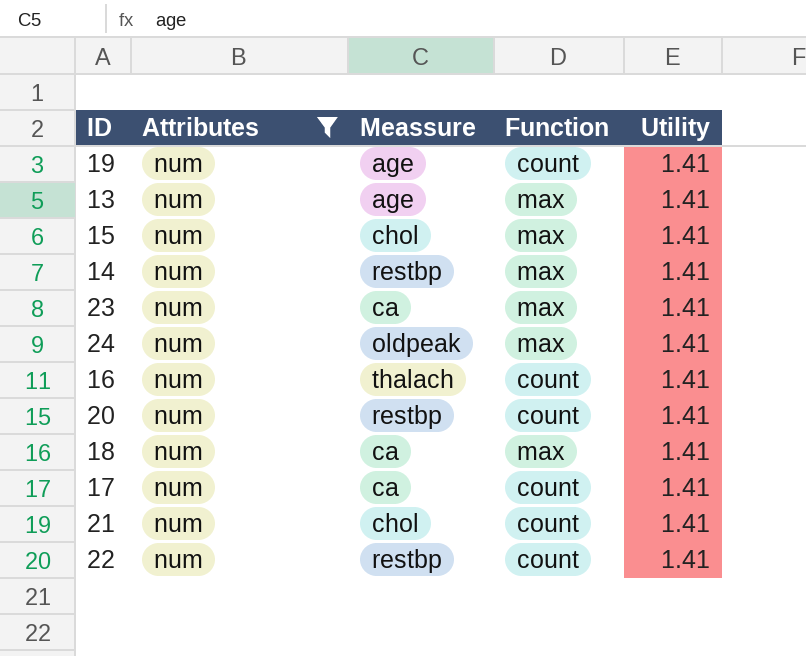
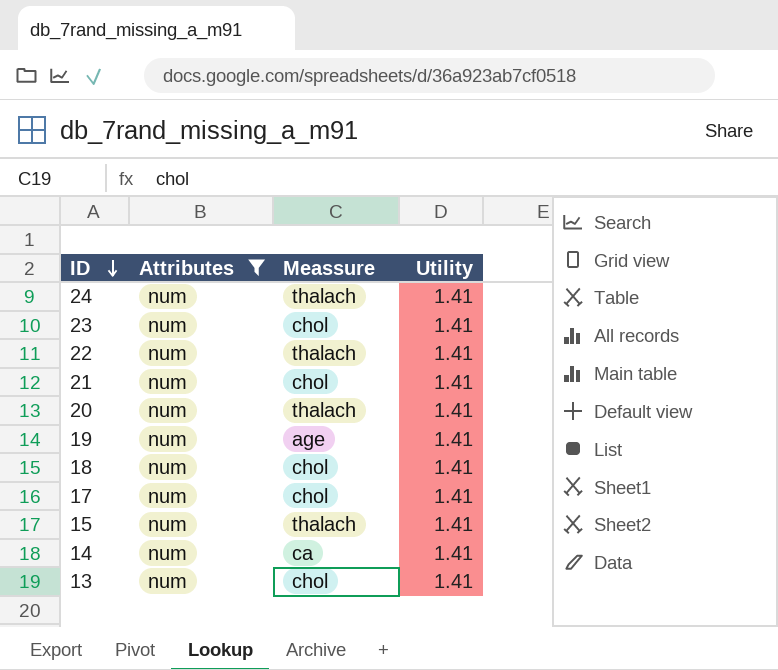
row order: none -> ID descending
column Function | position: 4 -> none
row 16: num | thalach | count | 1.41 -> none
24 | Meassure: oldpeak -> thalach
23 | Meassure: ca -> chol
22 | Meassure: restbp -> thalach
20 | Meassure: restbp -> thalach
18 | Meassure: ca -> chol
17 | Meassure: ca -> chol
15 | Meassure: chol -> thalach
14 | Meassure: restbp -> ca
13 | Meassure: age -> chol

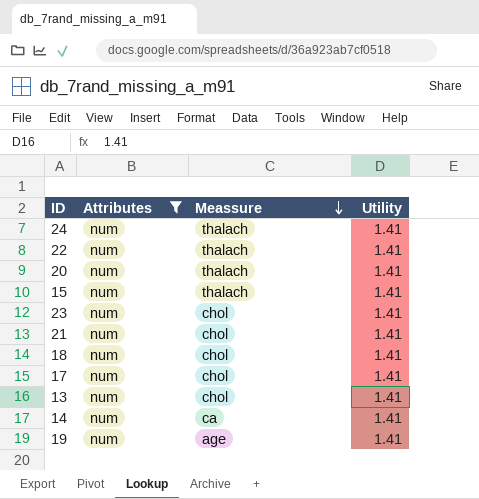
row order: ID descending -> Meassure descending

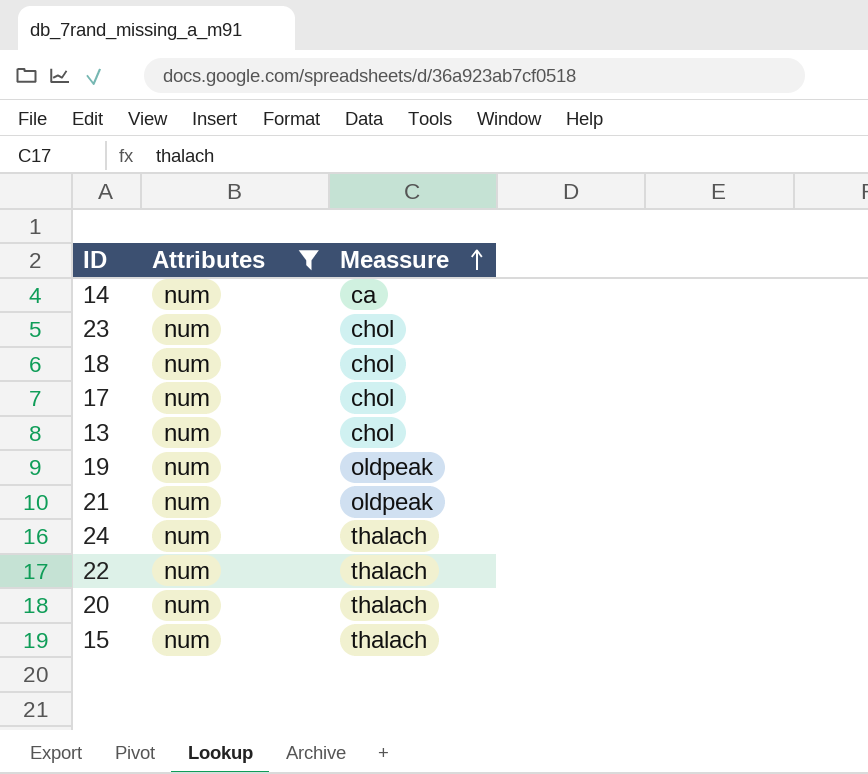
row order: Meassure descending -> Meassure ascending
column Utility | position: 4 -> none
19 | Meassure: age -> oldpeak
21 | Meassure: chol -> oldpeak

